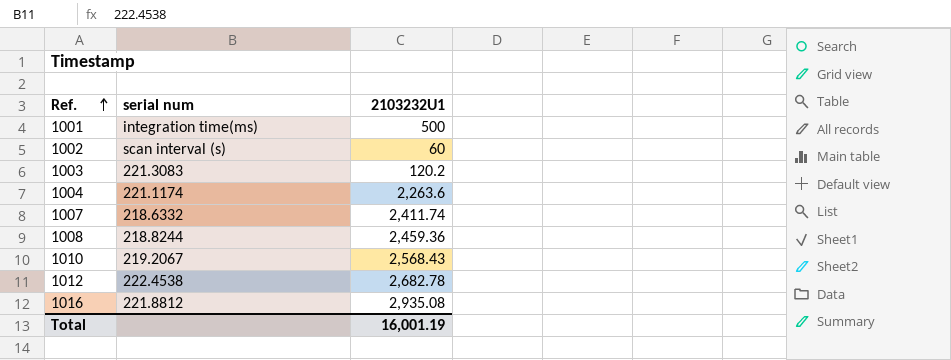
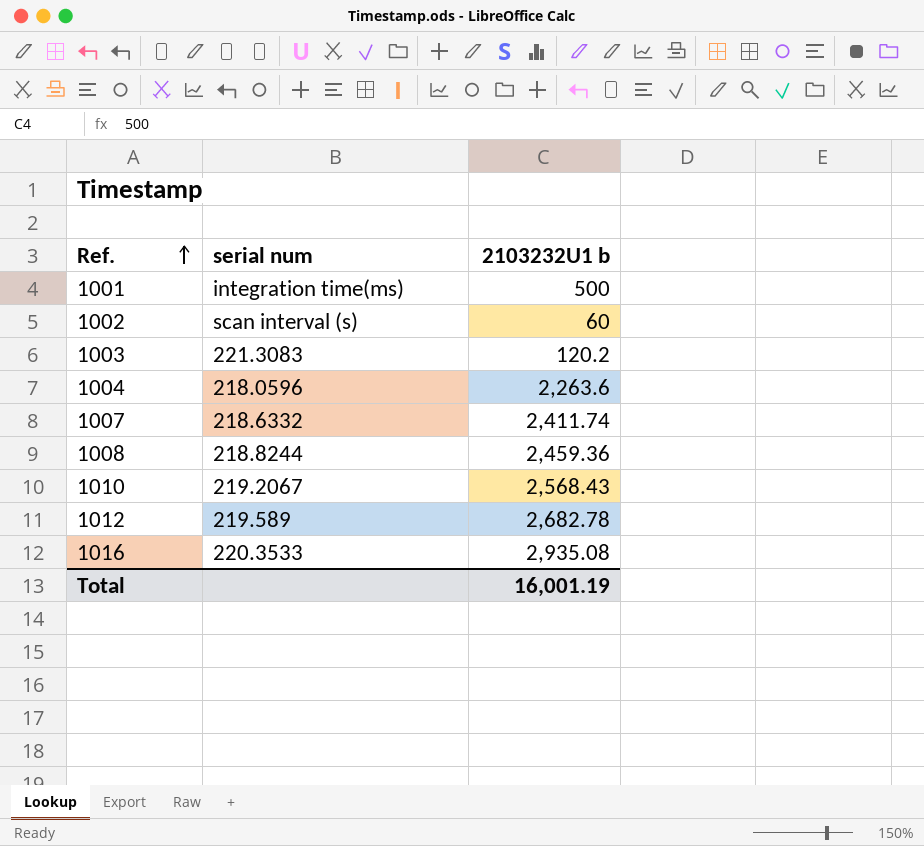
column name: 2103232U1 -> 2103232U1 b
1004 | serial num: 221.1174 -> 218.0596
1012 | serial num: 222.4538 -> 219.589
1016 | serial num: 221.8812 -> 220.3533

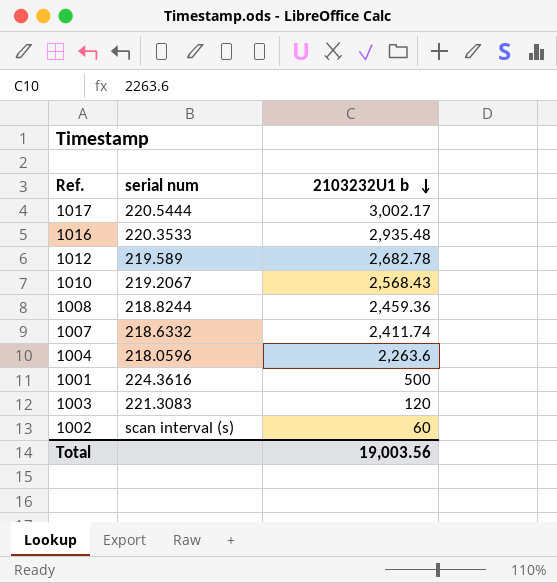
row order: Ref. ascending -> 2103232U1 b descending
row 1017: none -> 220.5444 | 3,002.17
1016 | 2103232U1 b: 2,935.08 -> 2,935.48
1001 | serial num: integration time(ms) -> 224.3616
1003 | 2103232U1 b: 120.2 -> 120
Total | 2103232U1 b: 16,001.19 -> 19,003.56

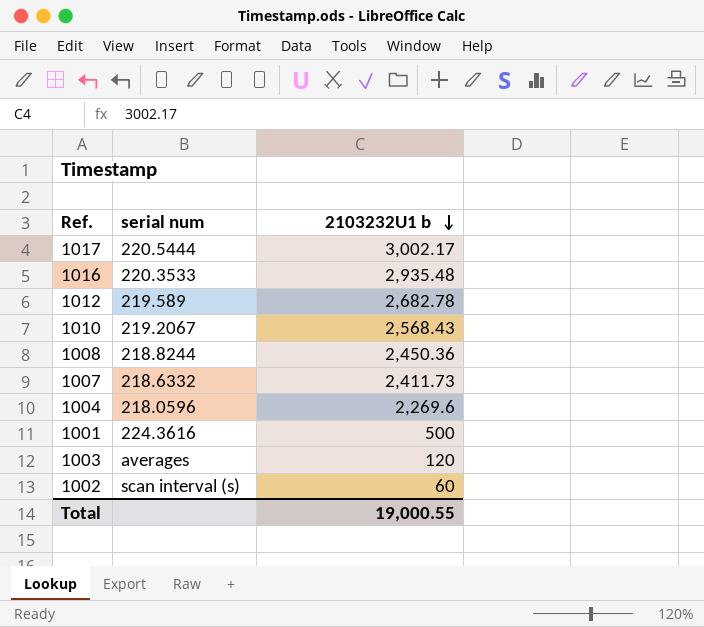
1008 | 2103232U1 b: 2,459.36 -> 2,450.36
1007 | 2103232U1 b: 2,411.74 -> 2,411.73
1004 | 2103232U1 b: 2,263.6 -> 2,269.6
1003 | serial num: 221.3083 -> averages
Total | 2103232U1 b: 19,003.56 -> 19,000.55

